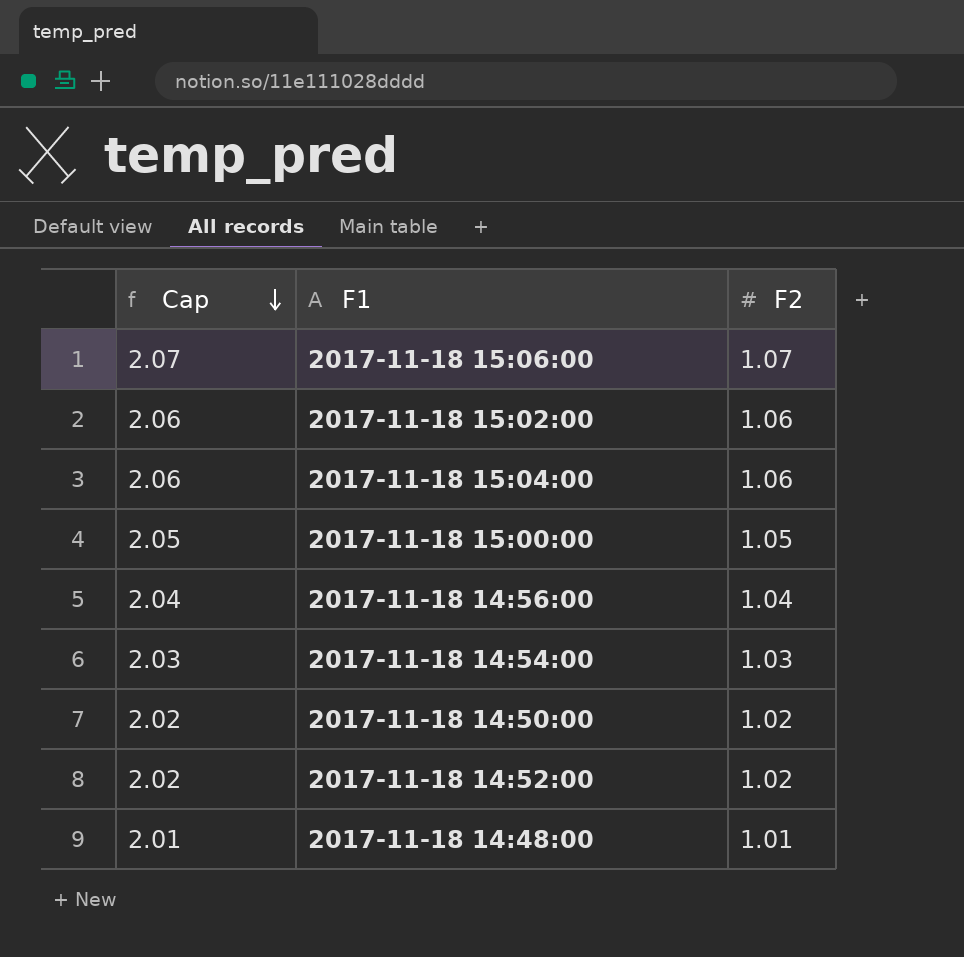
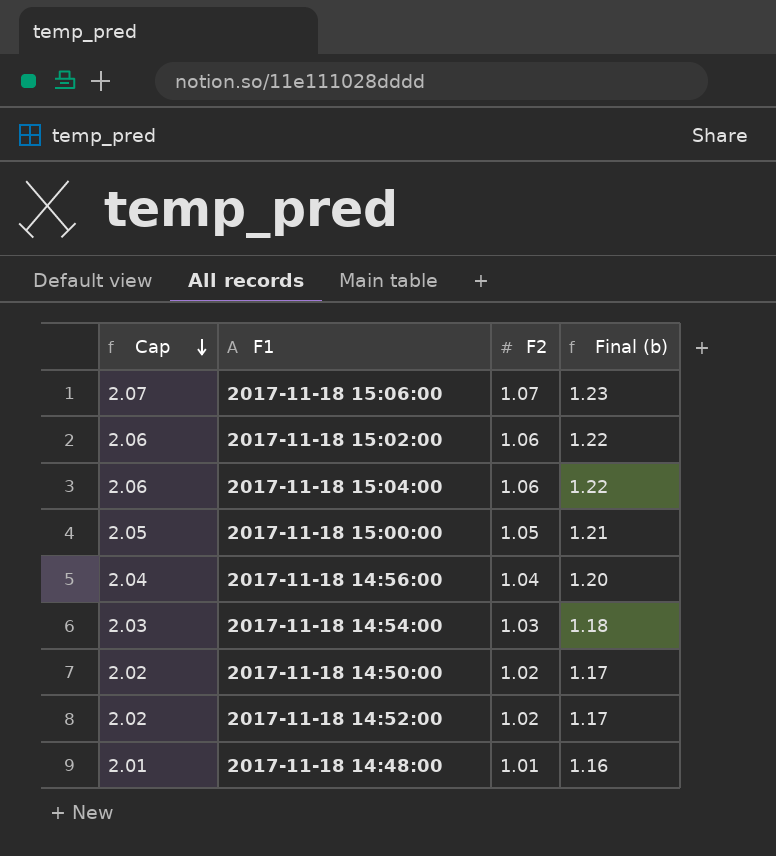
column Final (b) | formula: none -> [F2] * 1.15

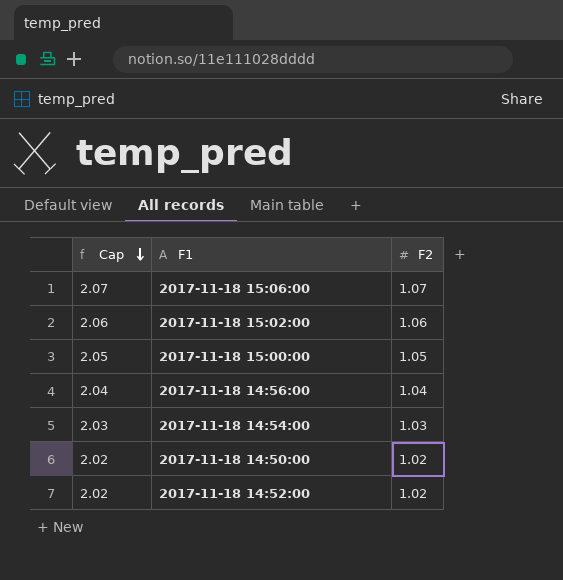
column Final (b) | formula: [F2] * 1.15 -> none
row 2017-11-18 15:04:00: 2.06 | 1.06 | 1.22 -> none
row 2017-11-18 14:48:00: 2.01 | 1.01 | 1.16 -> none

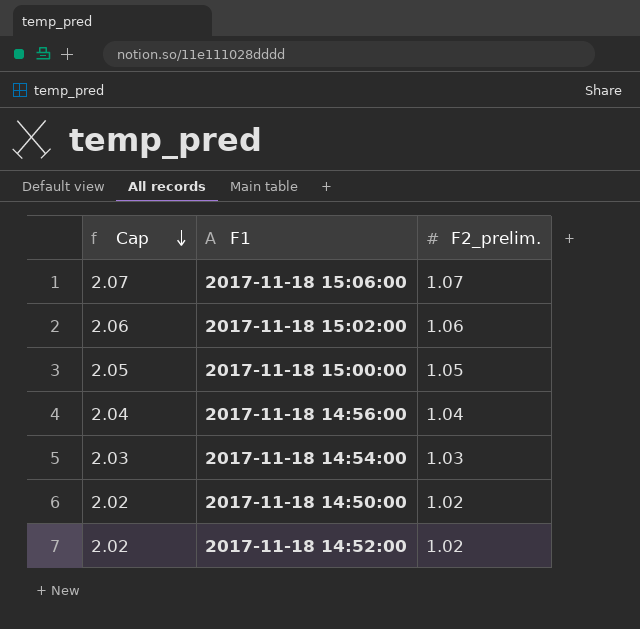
column name: F2 -> F2_prelim.

